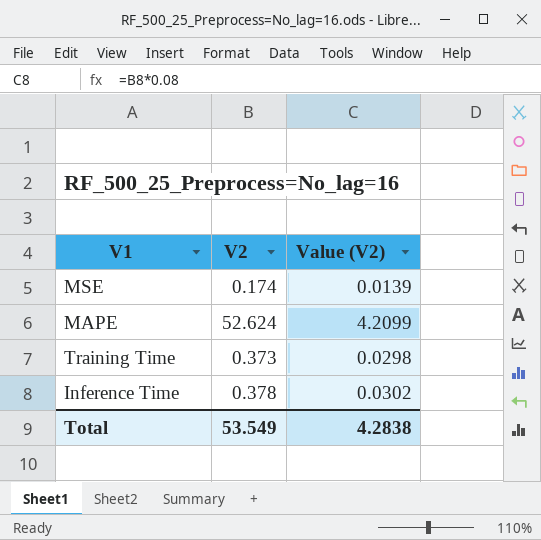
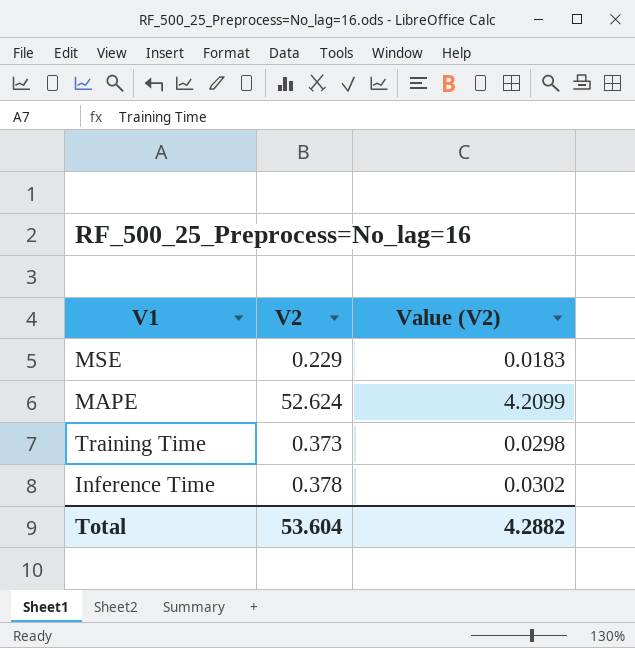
MSE | V2: 0.174 -> 0.229
MSE | Value (V2): 0.0139 -> 0.0183
Total | V2: 53.549 -> 53.604
Total | Value (V2): 4.2838 -> 4.2882

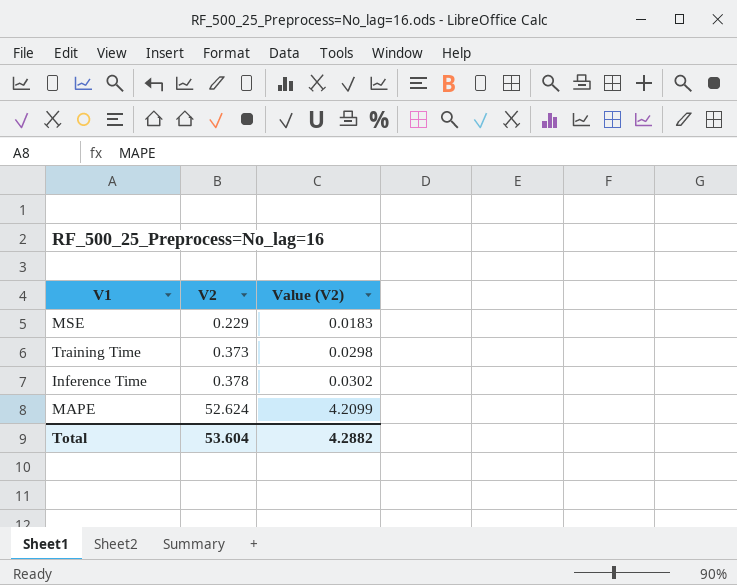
row order: none -> V2 ascending

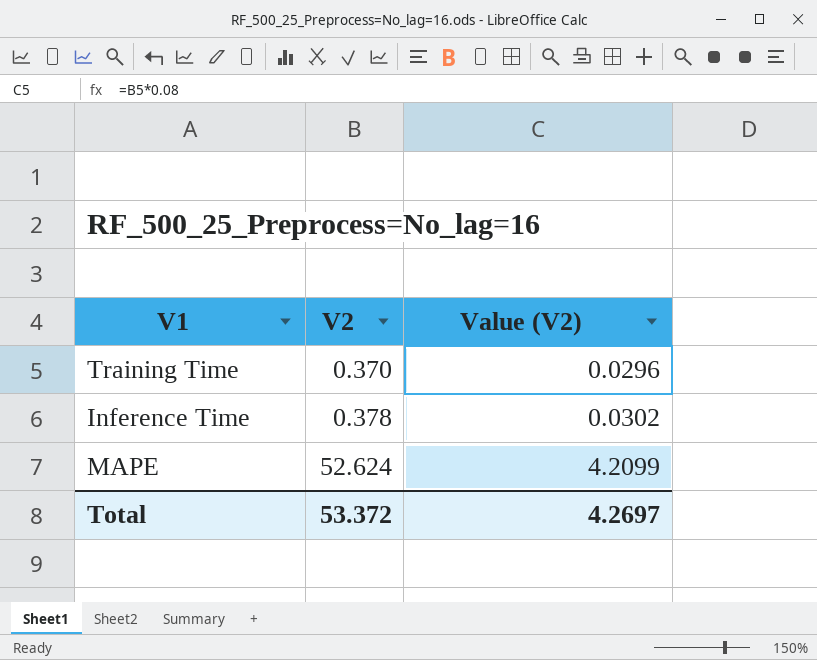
row MSE: 0.229 | 0.0183 -> none
Training Time | V2: 0.373 -> 0.370
Training Time | Value (V2): 0.0298 -> 0.0296
Total | V2: 53.604 -> 53.372
Total | Value (V2): 4.2882 -> 4.2697

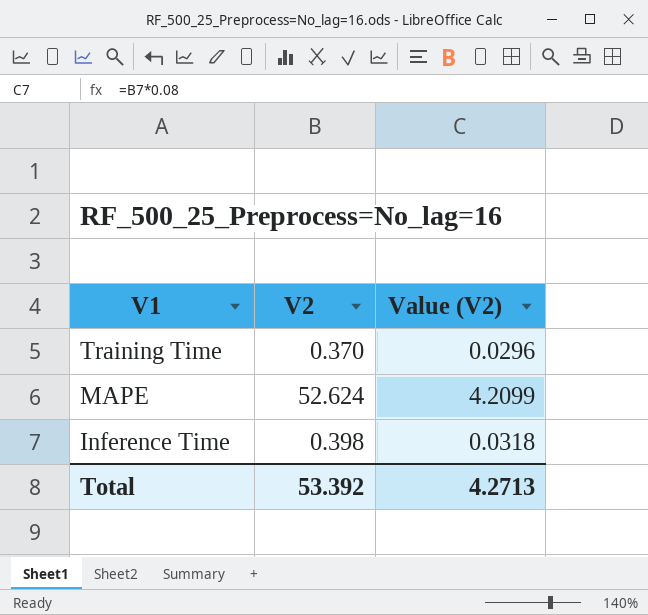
row order: V2 ascending -> V1 descending
Inference Time | V2: 0.378 -> 0.398
Inference Time | Value (V2): 0.0302 -> 0.0318
Total | V2: 53.372 -> 53.392
Total | Value (V2): 4.2697 -> 4.2713

